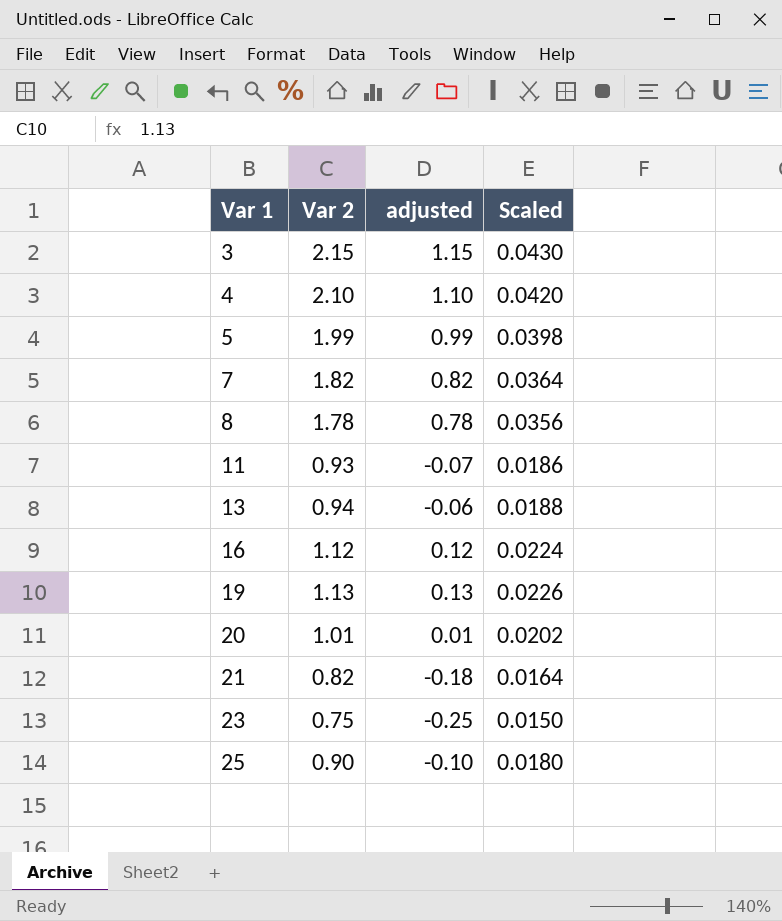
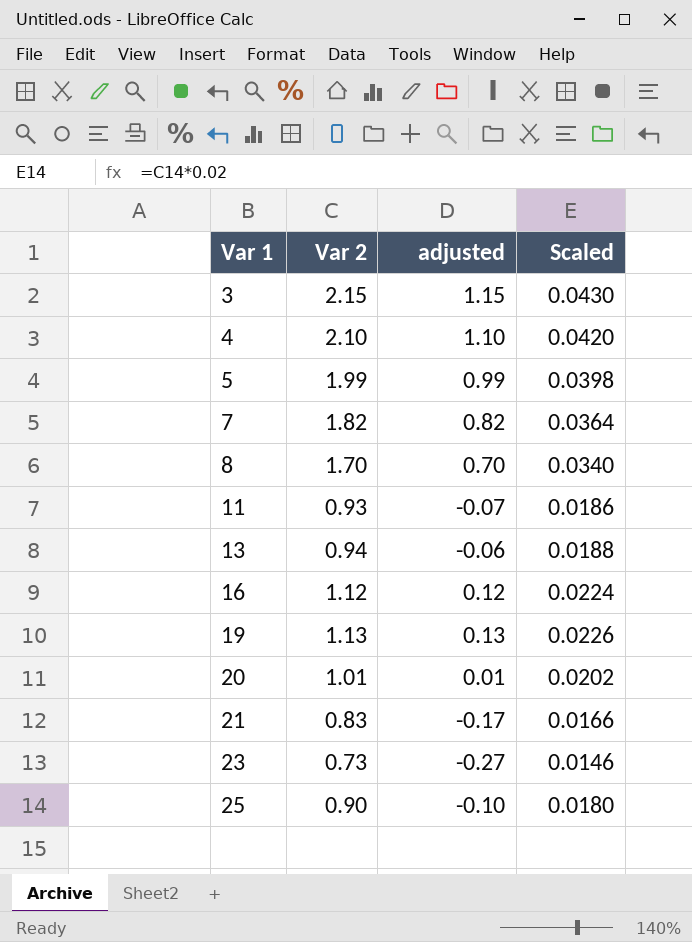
8 | Var 2: 1.78 -> 1.70
8 | adjusted: 0.78 -> 0.70
8 | Scaled: 0.0356 -> 0.0340
21 | Var 2: 0.82 -> 0.83
21 | adjusted: -0.18 -> -0.17
21 | Scaled: 0.0164 -> 0.0166
23 | Var 2: 0.75 -> 0.73
23 | adjusted: -0.25 -> -0.27
23 | Scaled: 0.0150 -> 0.0146

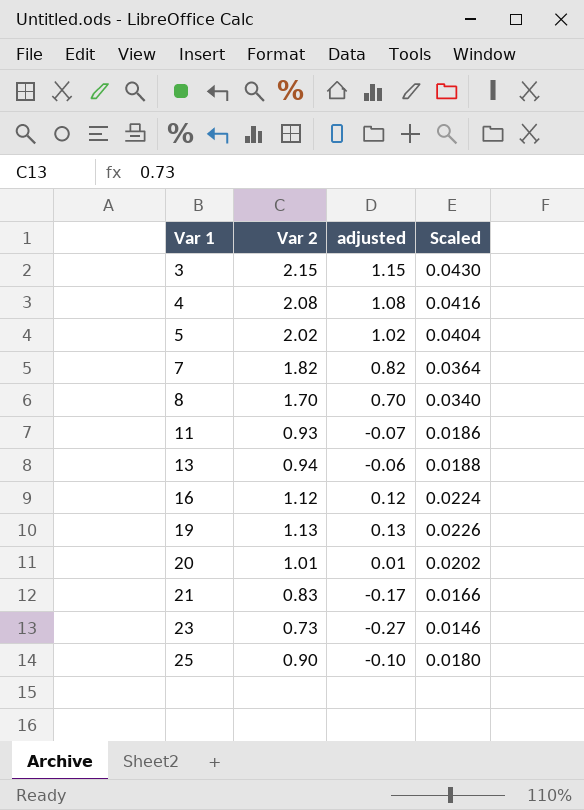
4 | Var 2: 2.10 -> 2.08
4 | adjusted: 1.10 -> 1.08
4 | Scaled: 0.0420 -> 0.0416
5 | Var 2: 1.99 -> 2.02
5 | adjusted: 0.99 -> 1.02
5 | Scaled: 0.0398 -> 0.0404

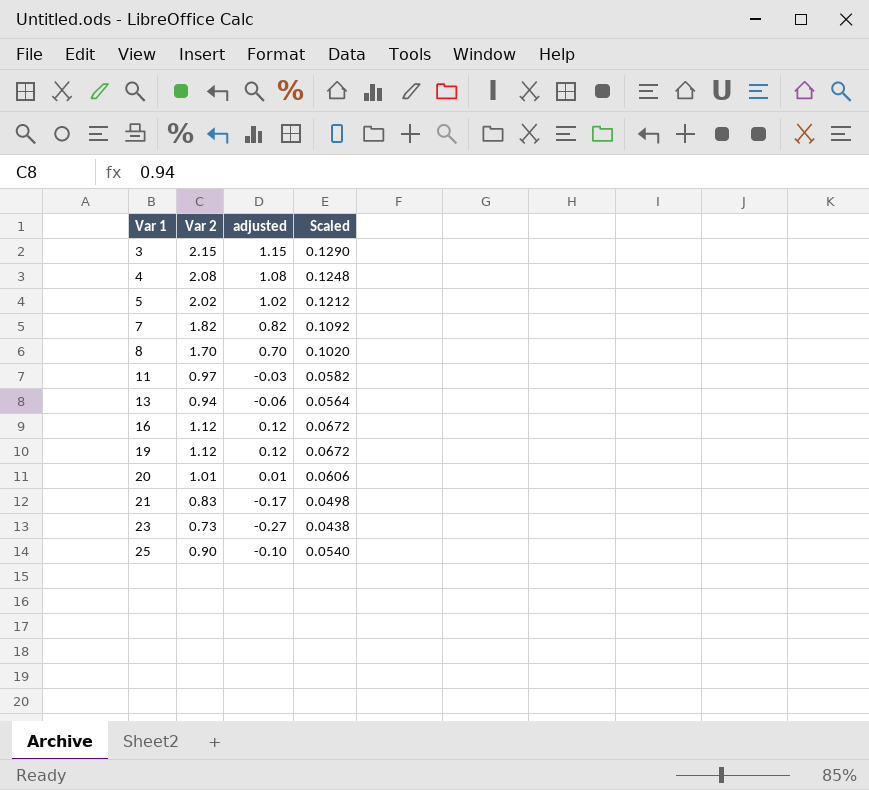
column Scaled | formula: [Var 2] * 0.02 -> [Var 2] * 0.06
11 | Var 2: 0.93 -> 0.97
11 | adjusted: -0.07 -> -0.03
19 | Var 2: 1.13 -> 1.12
19 | adjusted: 0.13 -> 0.12

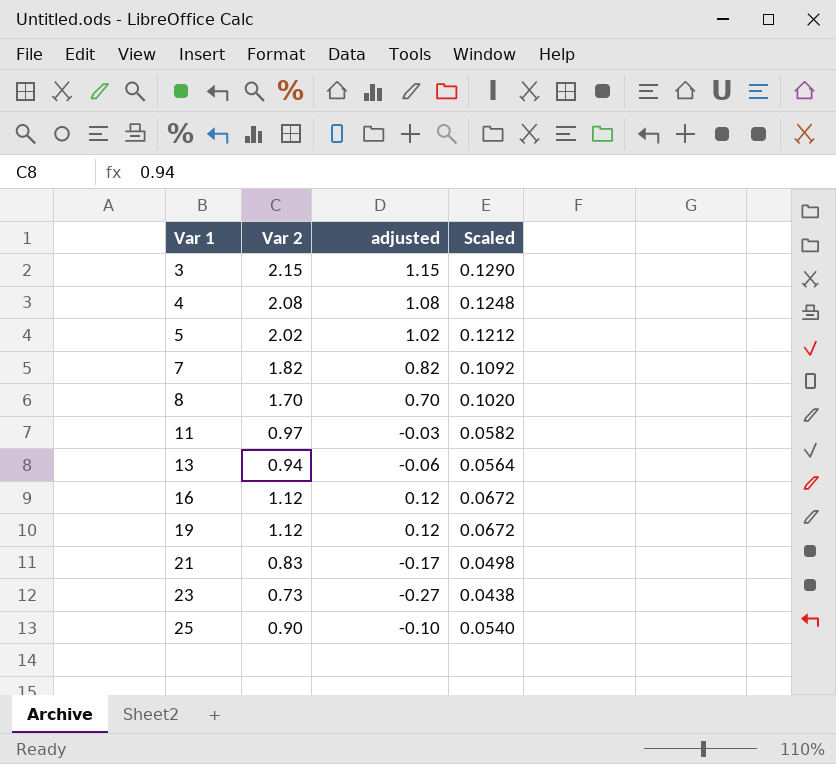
row 20: 1.01 | 0.01 | 0.0606 -> none

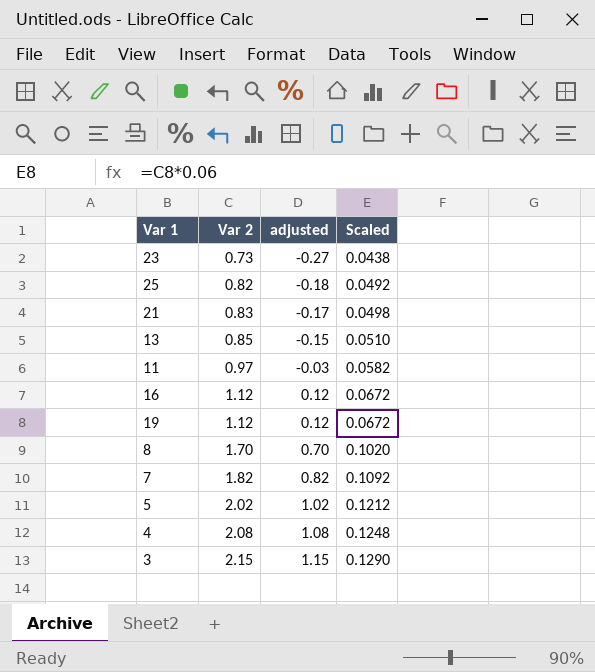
row order: Var 1 ascending -> Var 2 ascending
25 | Var 2: 0.90 -> 0.82
25 | adjusted: -0.10 -> -0.18
25 | Scaled: 0.0540 -> 0.0492
13 | Var 2: 0.94 -> 0.85
13 | adjusted: -0.06 -> -0.15
13 | Scaled: 0.0564 -> 0.0510

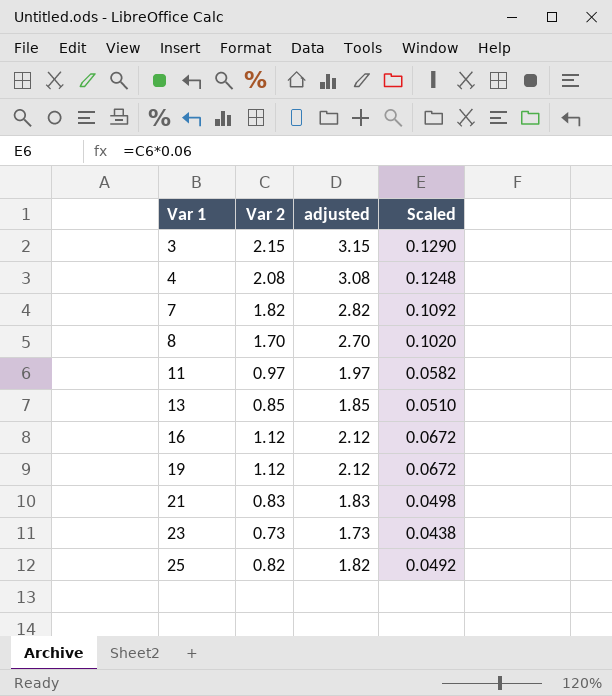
row order: Var 2 ascending -> Var 1 ascending
column adjusted | formula: [Var 2] - 1 -> [Var 2] + 1
row 5: 2.02 | 1.02 | 0.1212 -> none

